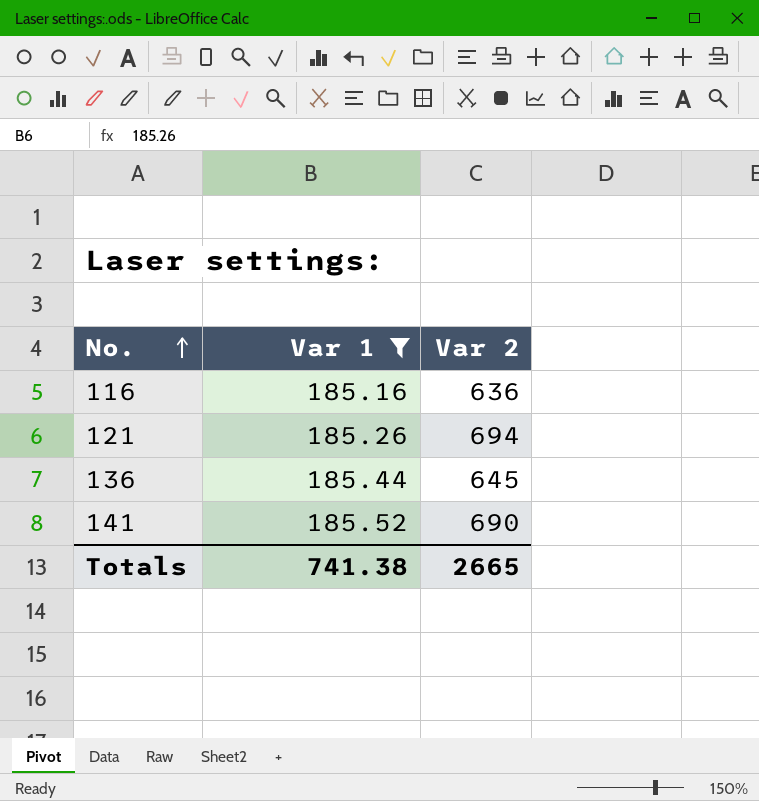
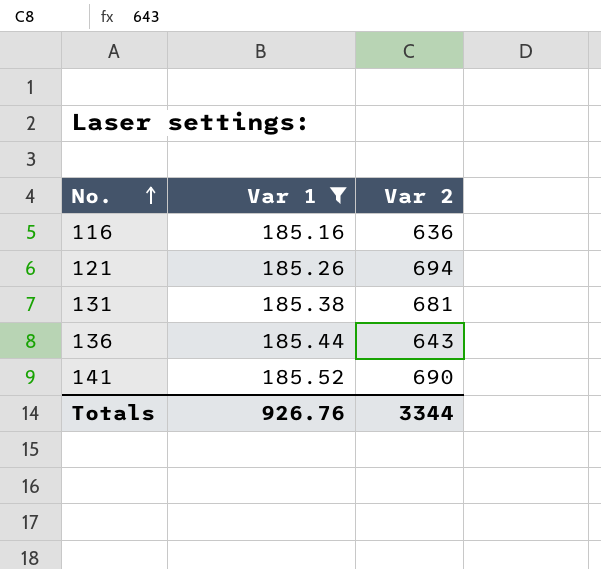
row 131: none -> 185.38 | 681
136 | Var 2: 645 -> 643
Totals | Var 1: 741.38 -> 926.76
Totals | Var 2: 2665 -> 3344

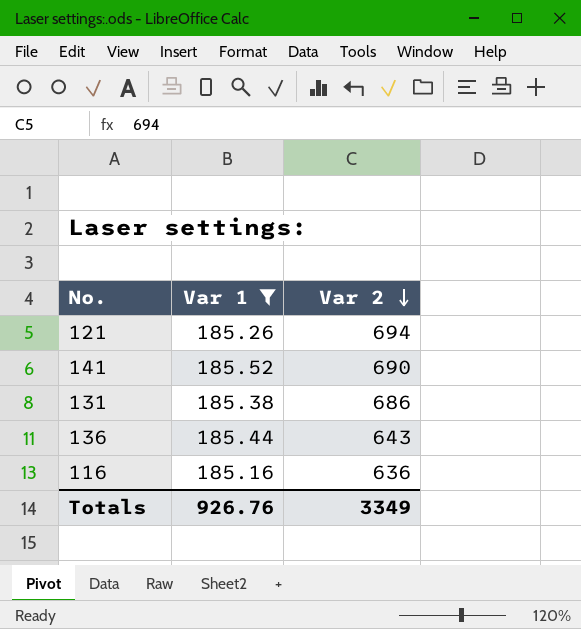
row order: No. ascending -> Var 2 descending
131 | Var 2: 681 -> 686
Totals | Var 2: 3344 -> 3349

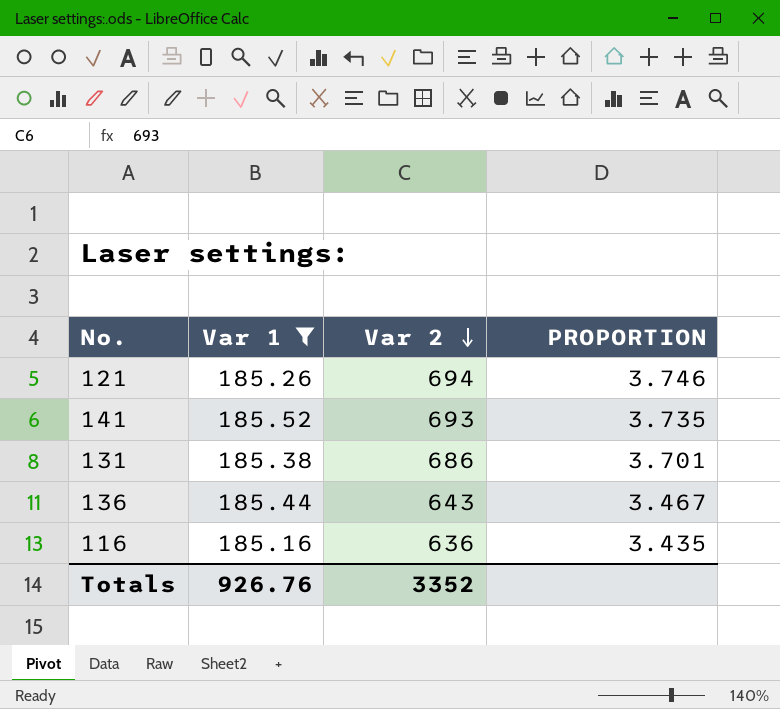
column PROPORTION | formula: none -> [Var 2] / [Var 1]
141 | Var 2: 690 -> 693
Totals | Var 2: 3349 -> 3352

